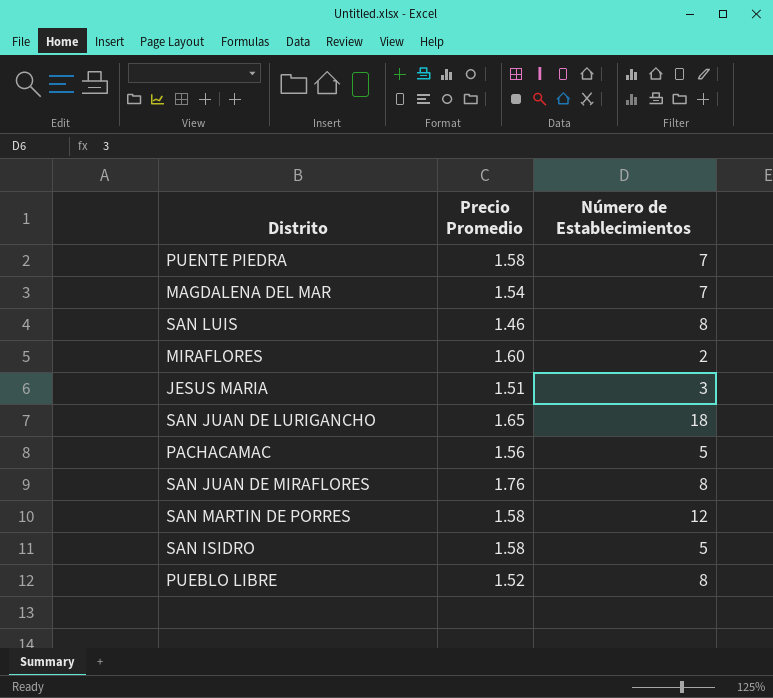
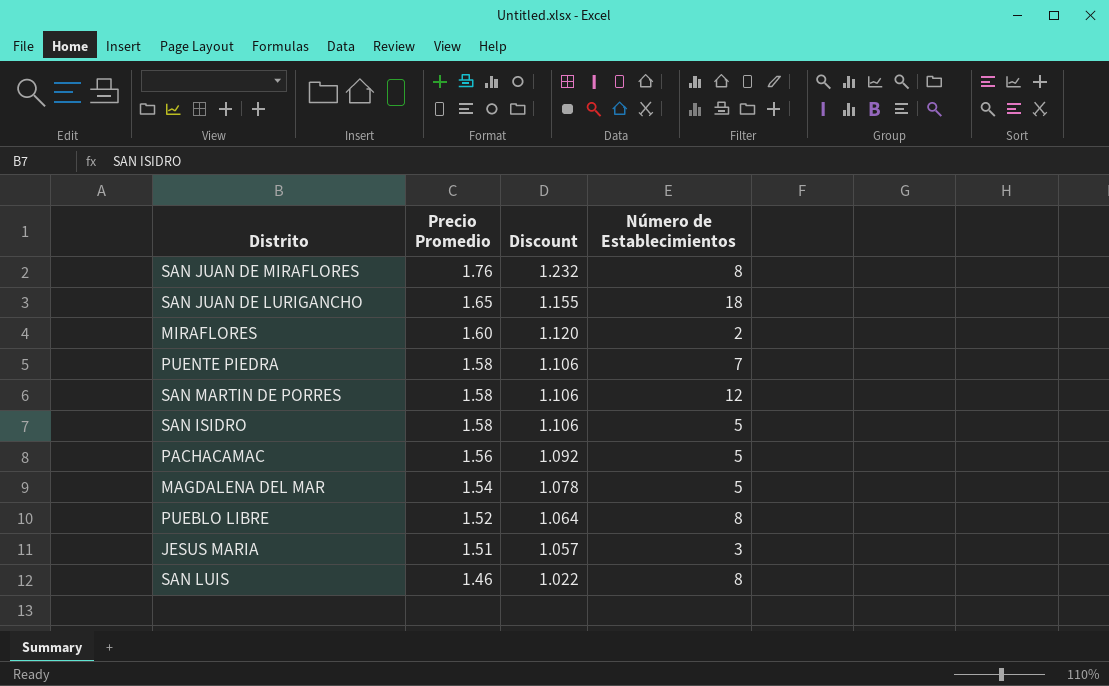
row order: none -> Precio Promedio descending
column Discount | formula: none -> [Precio Promedio] * 0.7
MAGDALENA DEL MAR | Número de Establecimientos: 7 -> 5

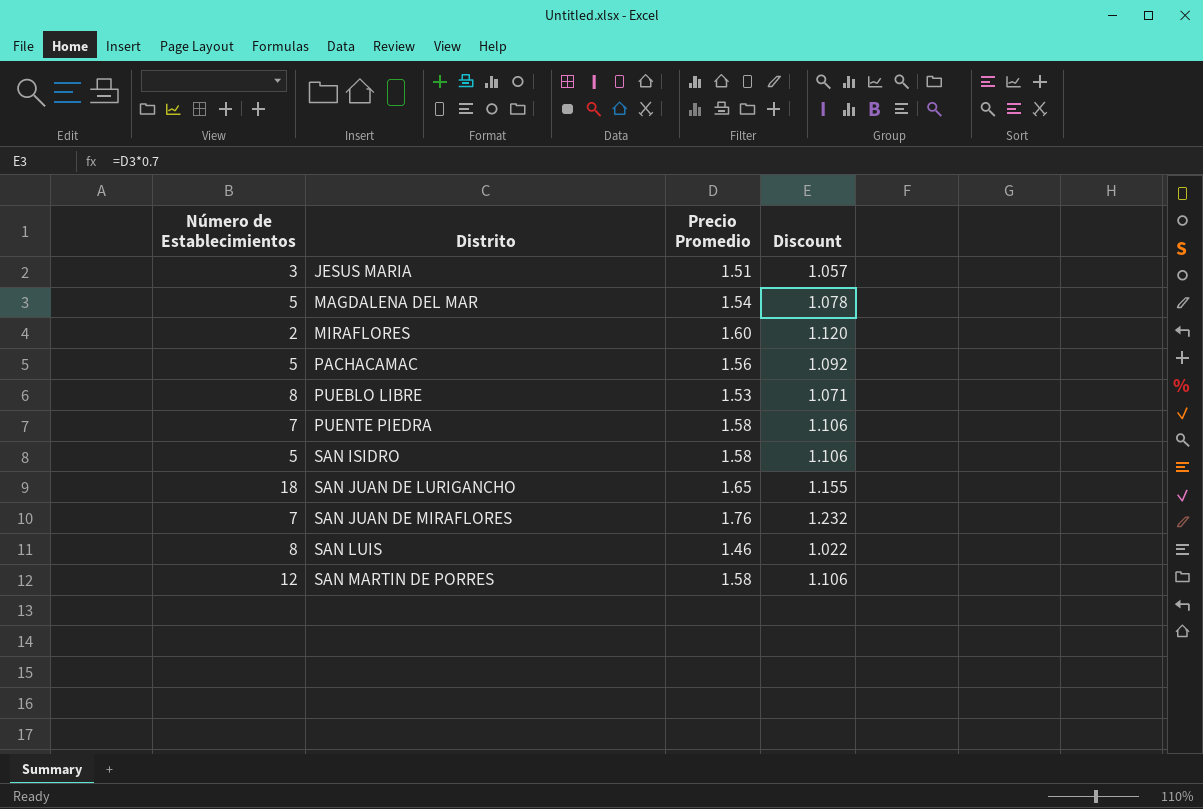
row order: Precio Promedio descending -> Distrito ascending
column Número de Establecimientos | position: 4 -> 1
PUEBLO LIBRE | Precio Promedio: 1.52 -> 1.53
PUEBLO LIBRE | Discount: 1.064 -> 1.071
SAN JUAN DE MIRAFLORES | Número de Establecimientos: 8 -> 7

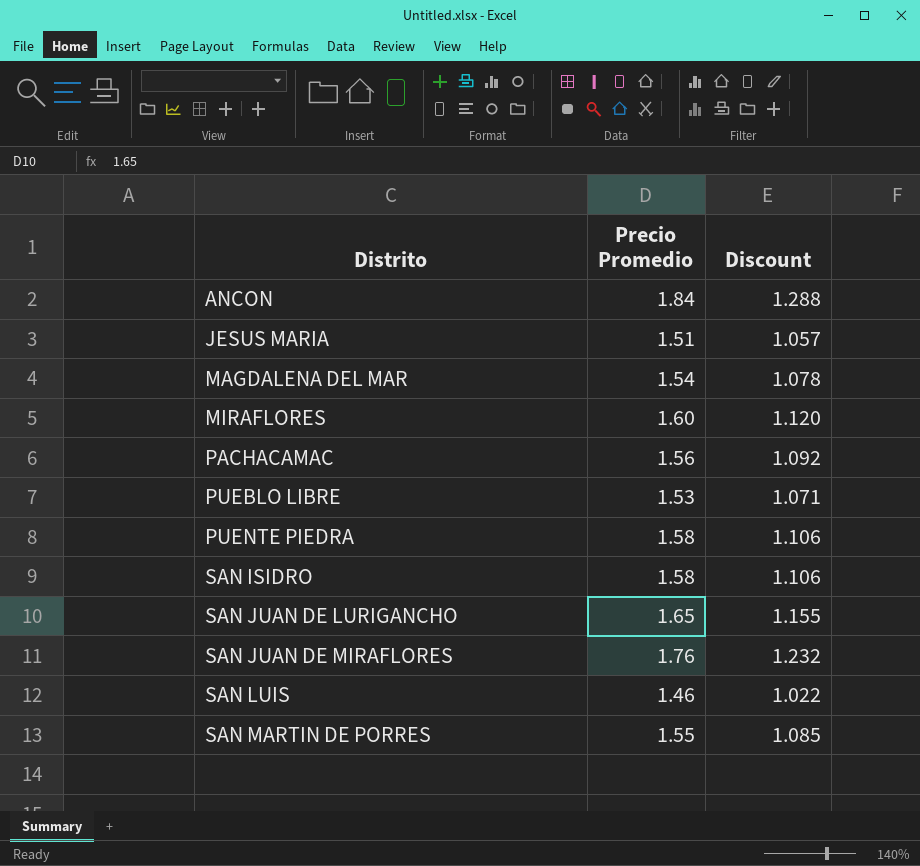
column Número de Establecimientos | position: 1 -> none
row ANCON: none -> 1.84 | 1.288
SAN MARTIN DE PORRES | Precio Promedio: 1.58 -> 1.55
SAN MARTIN DE PORRES | Discount: 1.106 -> 1.085

